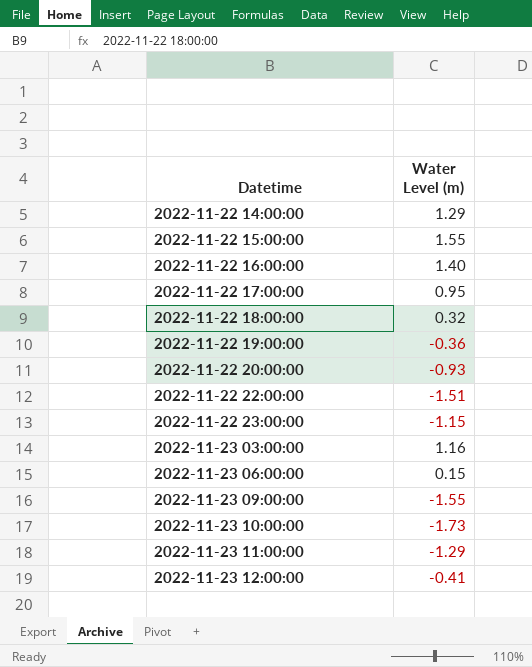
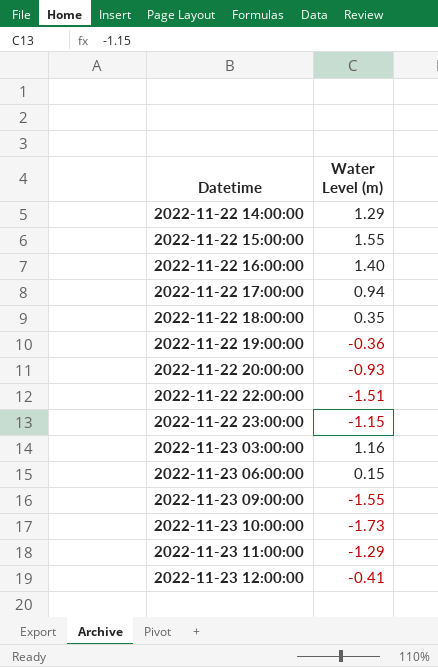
2022-11-22 17:00:00 | Water Level (m): 0.95 -> 0.94
2022-11-22 18:00:00 | Water Level (m): 0.32 -> 0.35

